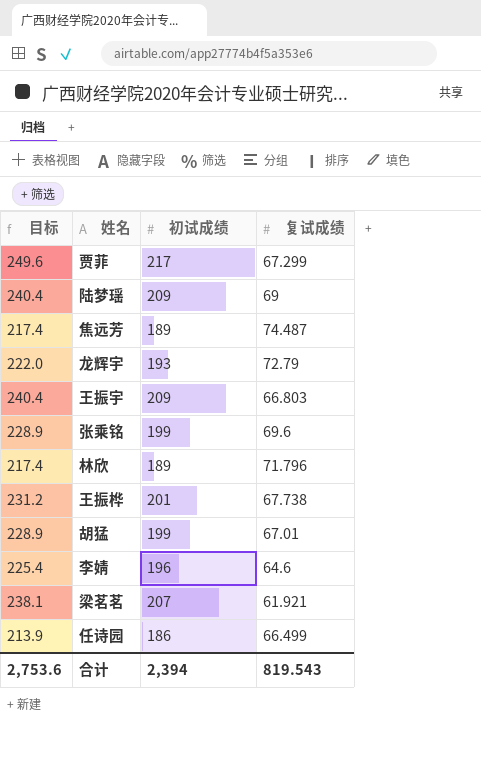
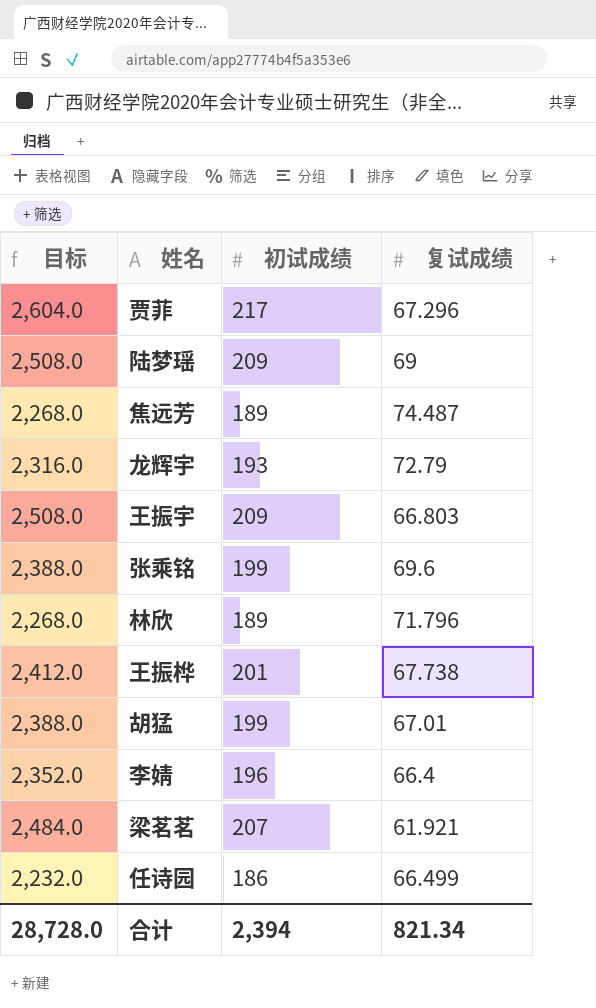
column 目标 | formula: [初试成绩] * 1.15 -> [初试成绩] * 12
贾菲 | 复试成绩: 67.299 -> 67.296
李婧 | 复试成绩: 64.6 -> 66.4
合计 | 目标: 2,753.6 -> 28,728.0
合计 | 复试成绩: 819.543 -> 821.34

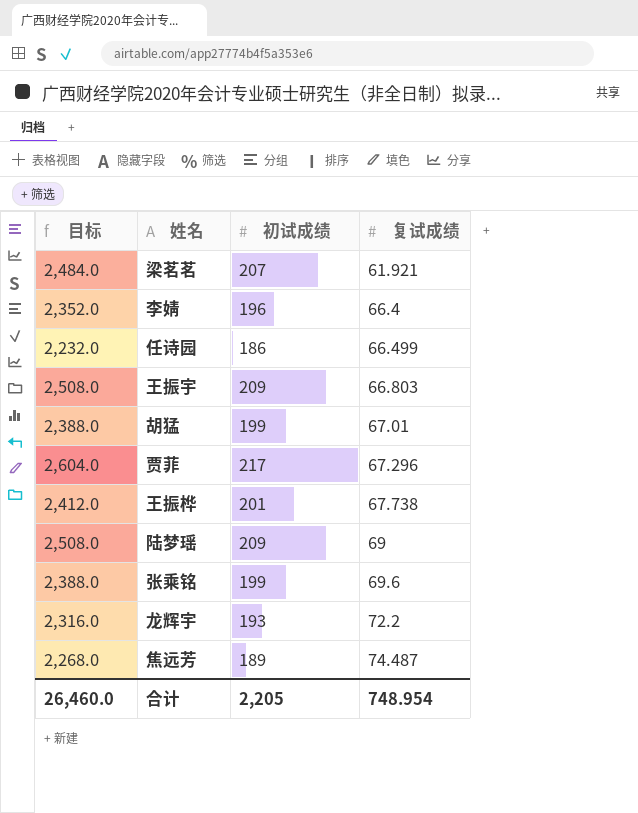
row order: none -> 复试成绩 ascending
row 林欣: 2,268.0 | 189 | 71.796 -> none
龙辉宇 | 复试成绩: 72.79 -> 72.2
合计 | 目标: 28,728.0 -> 26,460.0
合计 | 初试成绩: 2,394 -> 2,205
合计 | 复试成绩: 821.34 -> 748.954

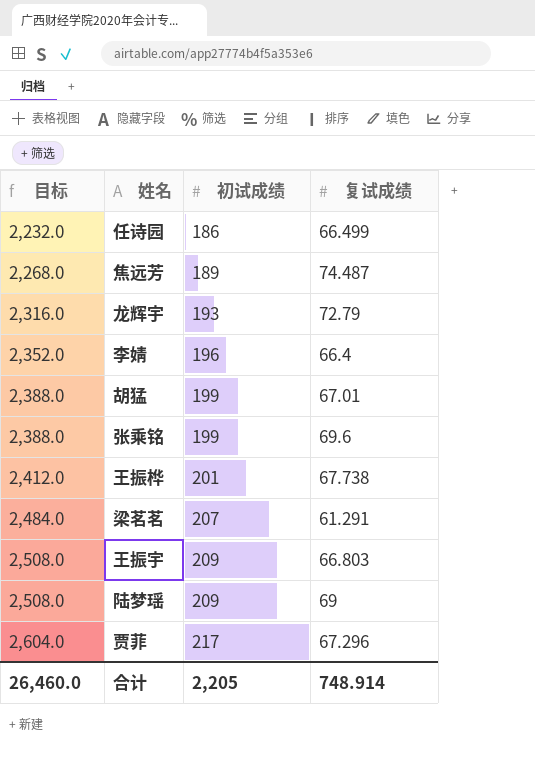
row order: 复试成绩 ascending -> 目标 ascending
龙辉宇 | 复试成绩: 72.2 -> 72.79
梁茗茗 | 复试成绩: 61.921 -> 61.291
合计 | 复试成绩: 748.954 -> 748.914

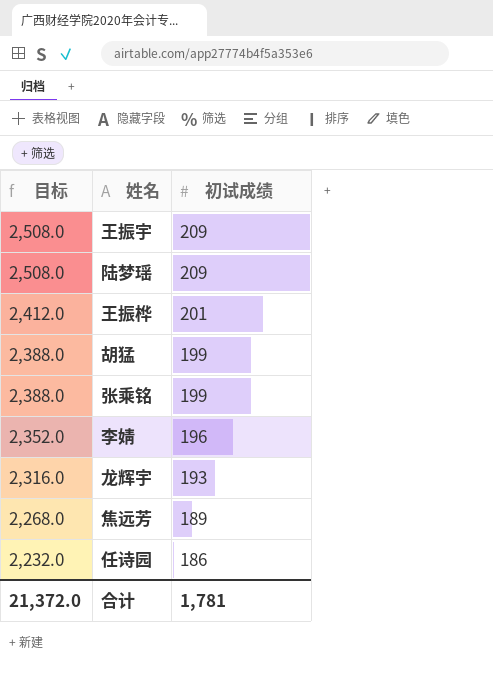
row order: 目标 ascending -> 目标 descending
column 复试成绩 | position: 4 -> none
row 梁茗茗: 2,484.0 | 207 | 61.291 -> none
row 贾菲: 2,604.0 | 217 | 67.296 -> none
合计 | 目标: 26,460.0 -> 21,372.0
合计 | 初试成绩: 2,205 -> 1,781

